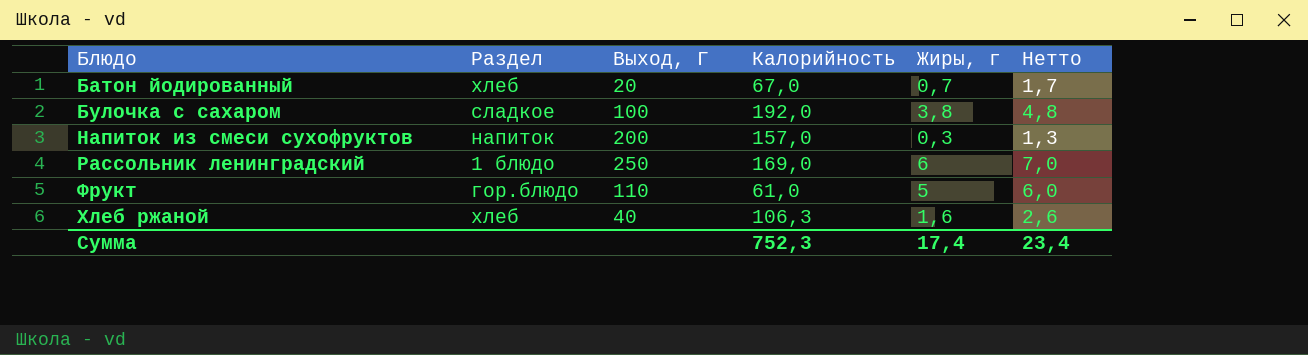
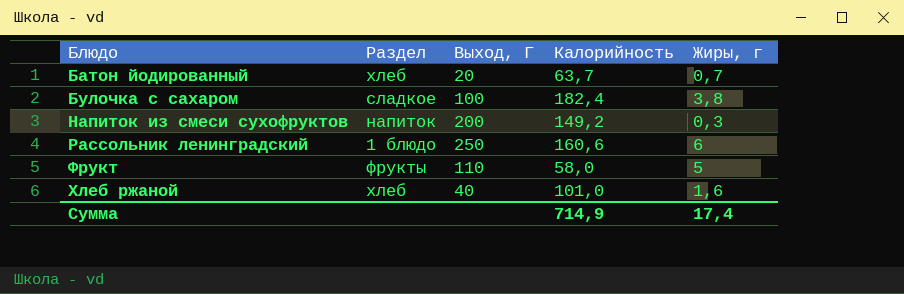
column Нетто | formula: [Жиры, г] + 1 -> none
Батон йодированный | Калорийность: 67,0 -> 63,7
Булочка с сахаром | Калорийность: 192,0 -> 182,4
Напиток из смеси сухофруктов | Калорийность: 157,0 -> 149,2
Рассольник ленинградский | Калорийность: 169,0 -> 160,6
Фрукт | Раздел: гор.блюдо -> фрукты
Фрукт | Калорийность: 61,0 -> 58,0
Хлеб ржаной | Калорийность: 106,3 -> 101,0
Сумма | Калорийность: 752,3 -> 714,9

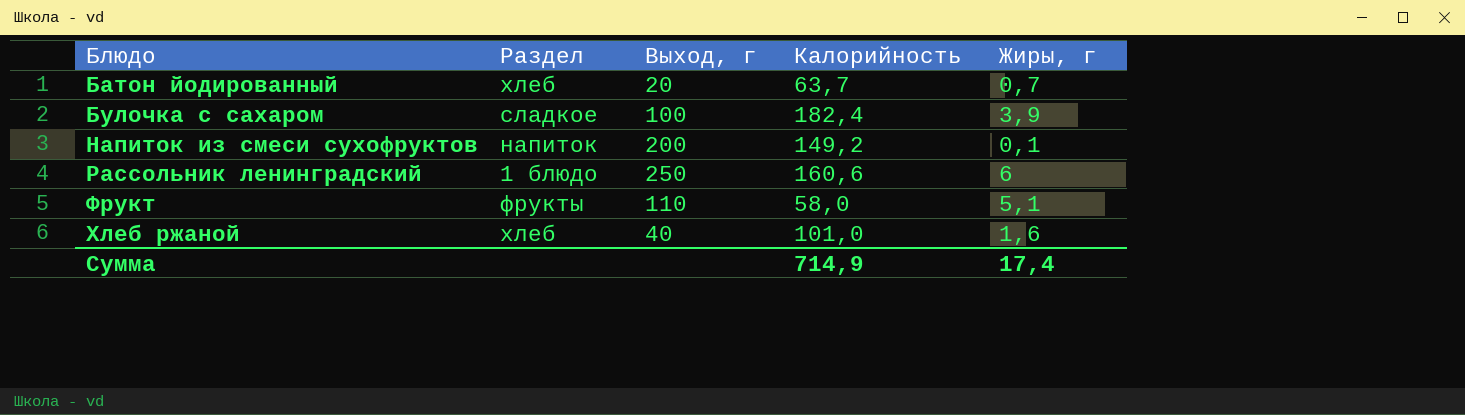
column name: Выход, Г -> Выход, г
Булочка с сахаром | Жиры, г: 3,8 -> 3,9
Напиток из смеси сухофруктов | Жиры, г: 0,3 -> 0,1
Фрукт | Жиры, г: 5 -> 5,1

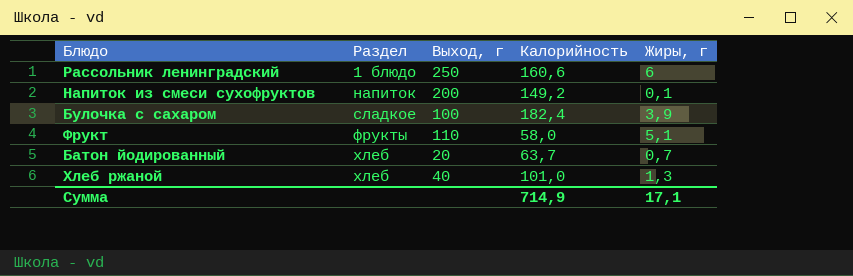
row order: Блюдо ascending -> Раздел ascending
Хлеб ржаной | Жиры, г: 1,6 -> 1,3
Сумма | Жиры, г: 17,4 -> 17,1

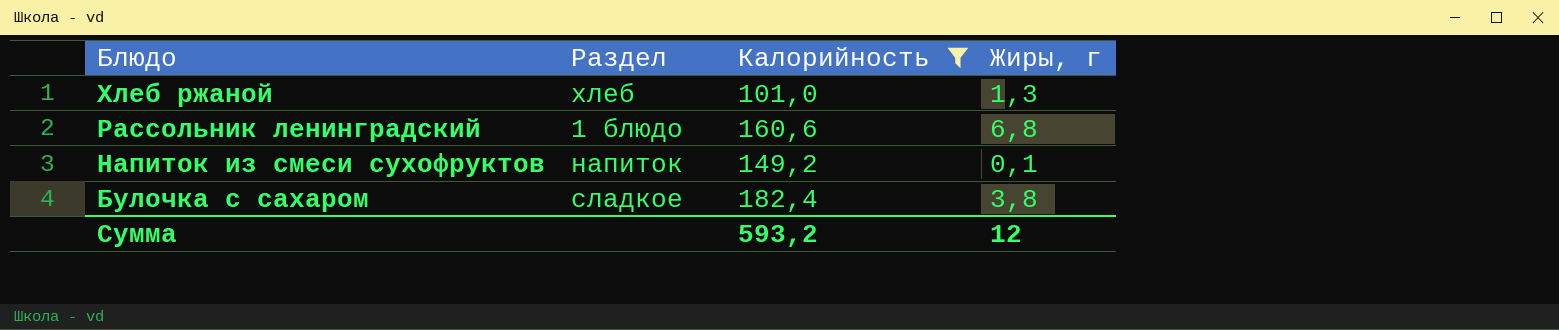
filter: none -> Калорийность >= 101,0
row order: Раздел ascending -> Блюдо descending
column Выход, г | position: 3 -> none
Рассольник ленинградский | Жиры, г: 6 -> 6,8
Булочка с сахаром | Жиры, г: 3,9 -> 3,8
Сумма | Калорийность: 714,9 -> 593,2
Сумма | Жиры, г: 17,1 -> 12

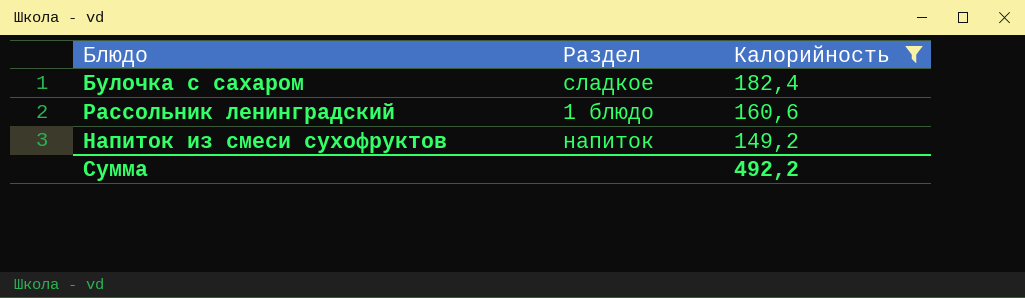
row order: Блюдо descending -> Калорийность descending
column Жиры, г | position: 4 -> none
row Хлеб ржаной: хлеб | 101,0 | 1,3 -> none
Сумма | Калорийность: 593,2 -> 492,2

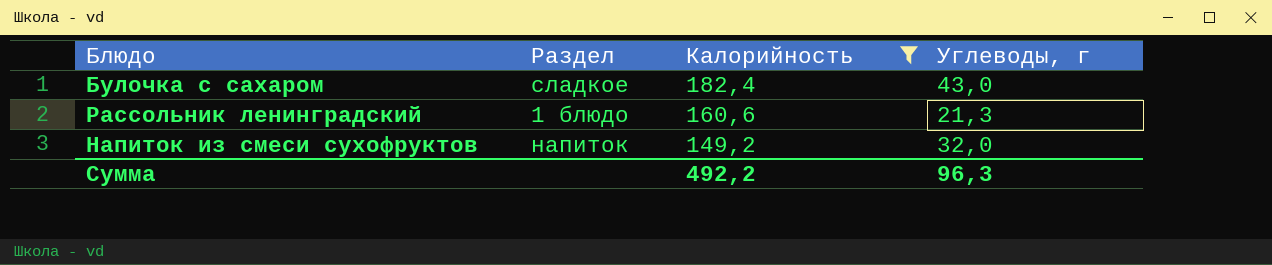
column Углеводы, г | position: none -> 4

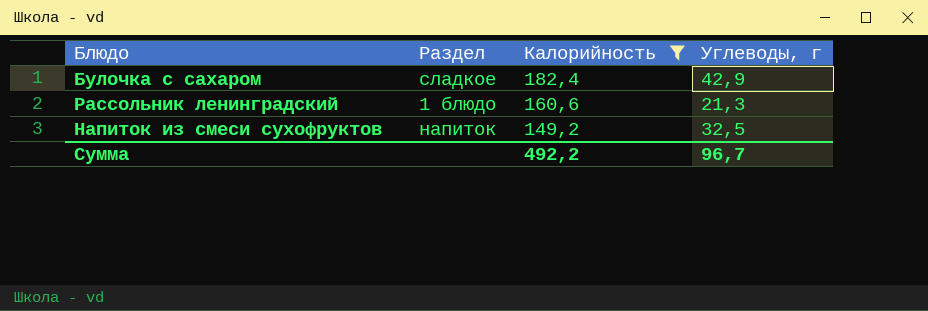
Булочка с сахаром | Углеводы, г: 43,0 -> 42,9
Напиток из смеси сухофруктов | Углеводы, г: 32,0 -> 32,5
Сумма | Углеводы, г: 96,3 -> 96,7

